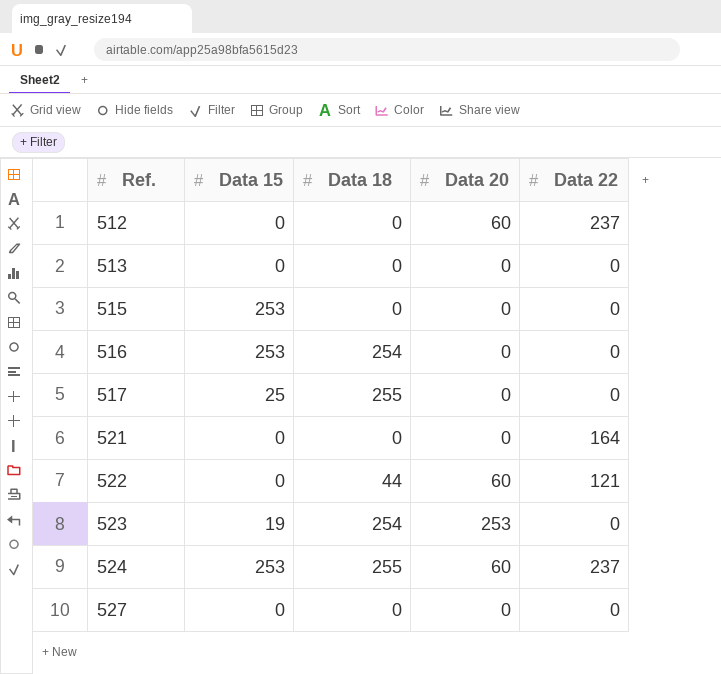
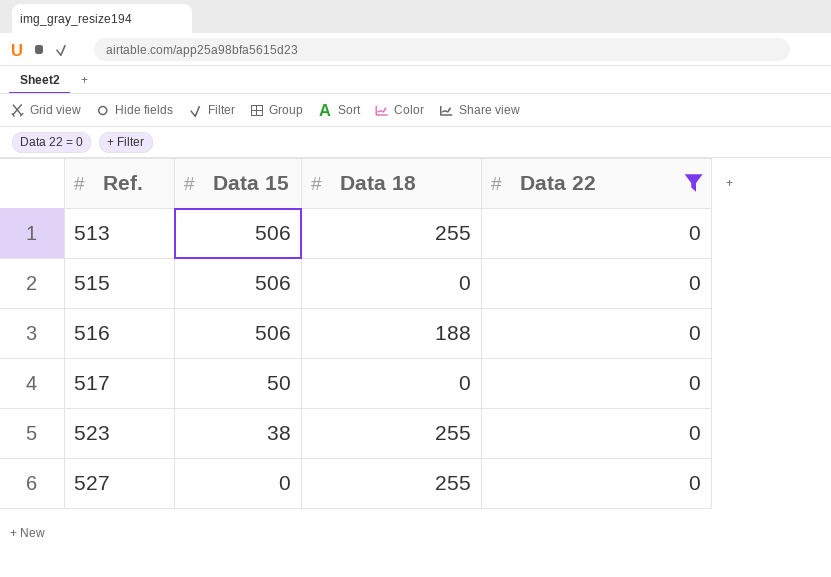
filter: none -> Data 22 = 0
column Data 20 | position: 4 -> none
513 | Data 15: 0 -> 506
513 | Data 18: 0 -> 255
515 | Data 15: 253 -> 506
516 | Data 15: 253 -> 506
516 | Data 18: 254 -> 188
517 | Data 15: 25 -> 50
517 | Data 18: 255 -> 0
523 | Data 15: 19 -> 38
523 | Data 18: 254 -> 255
527 | Data 18: 0 -> 255

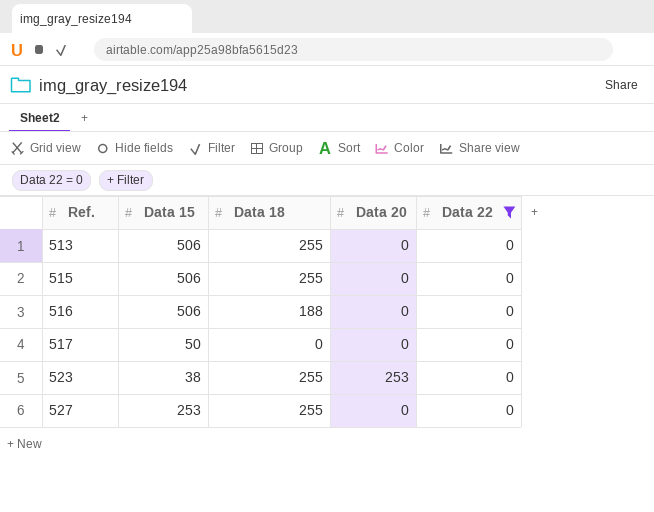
column Data 20 | position: none -> 4
515 | Data 18: 0 -> 255
527 | Data 15: 0 -> 253

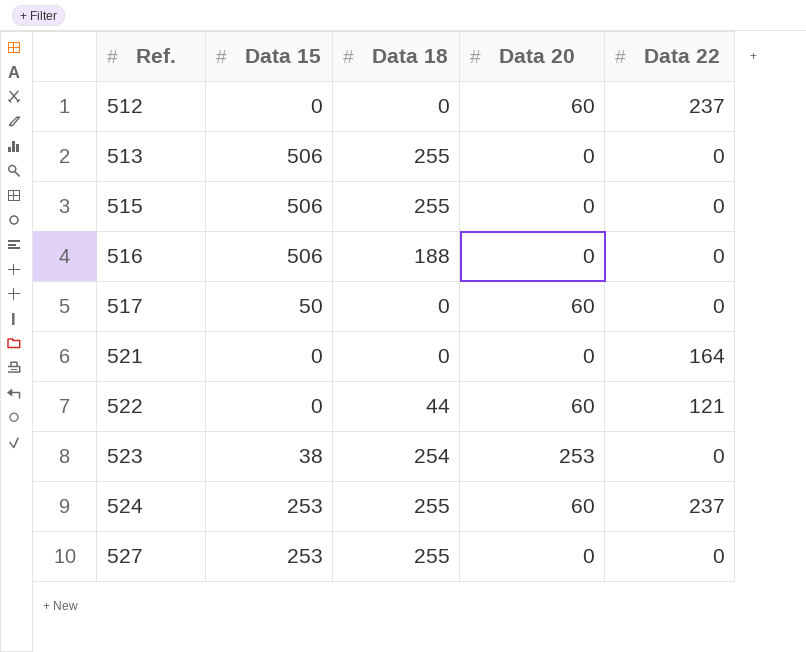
filter: Data 22 = 0 -> none
517 | Data 20: 0 -> 60
523 | Data 18: 255 -> 254

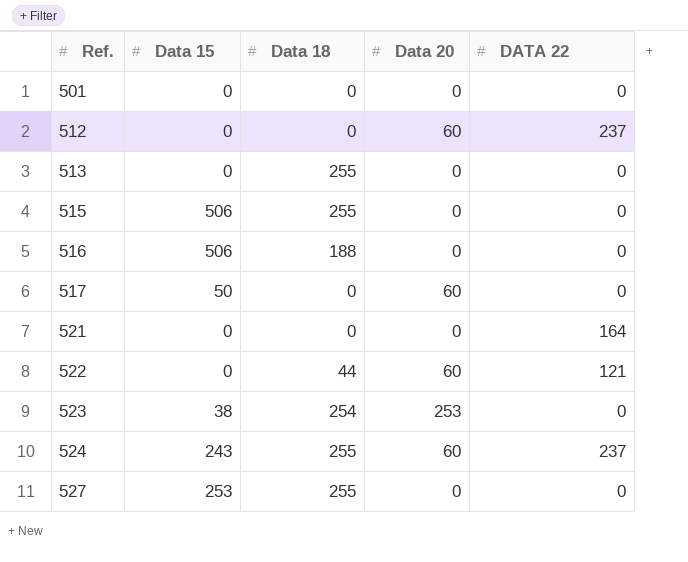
column name: Data 22 -> DATA 22
row 501: none -> 0 | 0 | 0 | 0
513 | Data 15: 506 -> 0
524 | Data 15: 253 -> 243

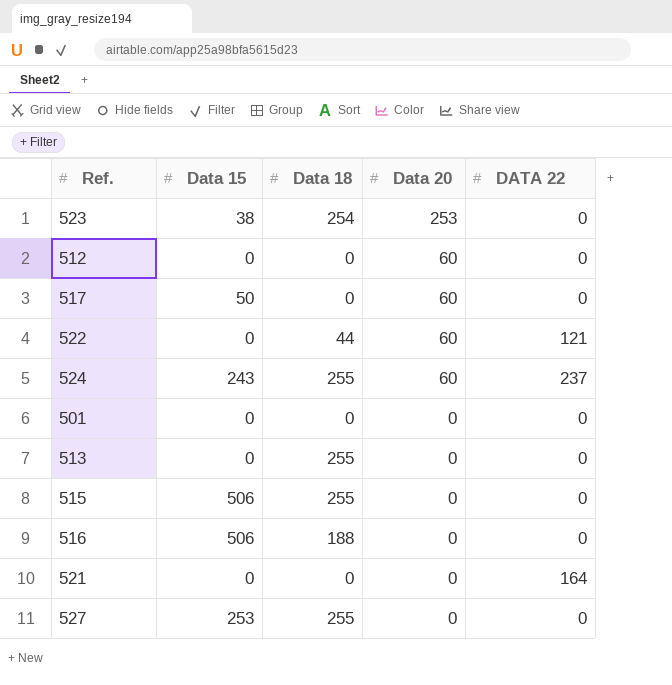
row order: Ref. ascending -> Data 20 descending
512 | DATA 22: 237 -> 0

